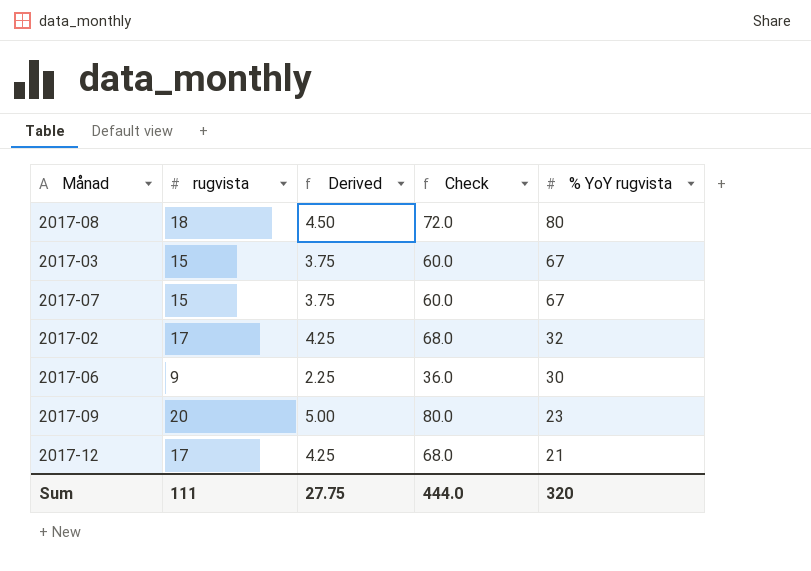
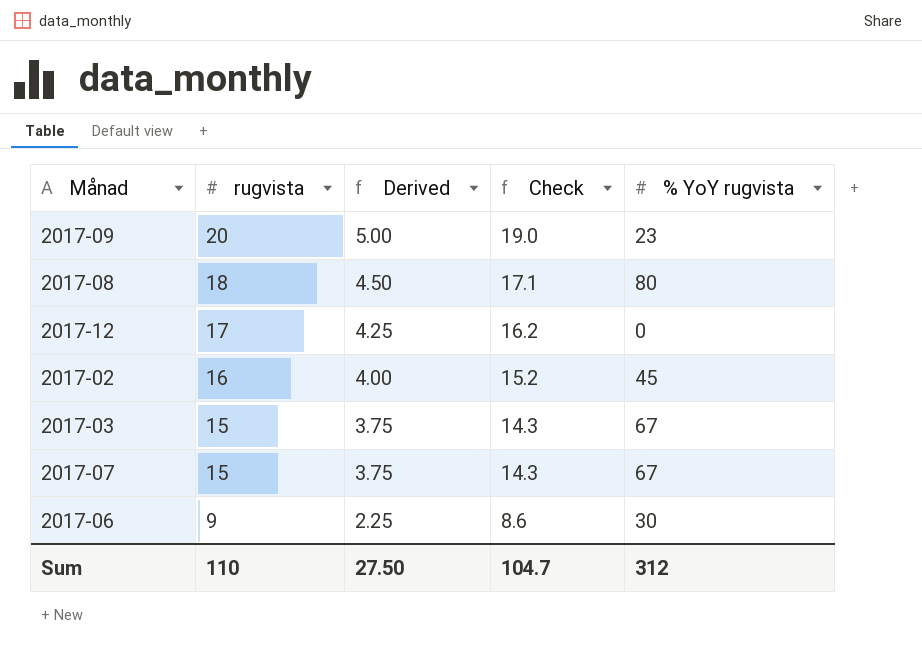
row order: % YoY rugvista descending -> rugvista descending
column Check | formula: [rugvista] * 4 -> [rugvista] * 0.95
2017-12 | % YoY rugvista: 21 -> 0
2017-02 | rugvista: 17 -> 16
2017-02 | Derived: 4.25 -> 4.00
2017-02 | % YoY rugvista: 32 -> 45
Sum | rugvista: 111 -> 110
Sum | Derived: 27.75 -> 27.50
Sum | Check: 444.0 -> 104.7
Sum | % YoY rugvista: 320 -> 312

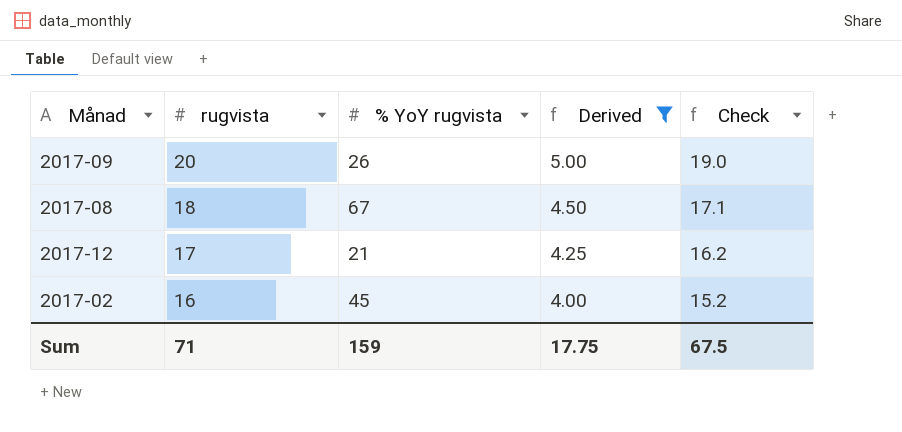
filter: none -> Derived >= 4.00
column % YoY rugvista | position: 5 -> 3
2017-09 | % YoY rugvista: 23 -> 26
2017-08 | % YoY rugvista: 80 -> 67
2017-12 | % YoY rugvista: 0 -> 21
Sum | rugvista: 110 -> 71
Sum | % YoY rugvista: 312 -> 159
Sum | Derived: 27.50 -> 17.75
Sum | Check: 104.7 -> 67.5

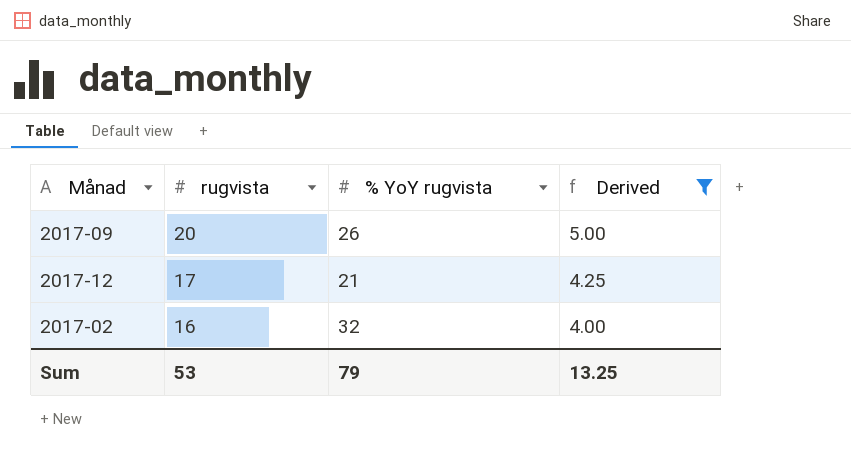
column Check | formula: [rugvista] * 0.95 -> none
row 2017-08: 18 | 67 | 4.50 | 17.1 -> none
2017-02 | % YoY rugvista: 45 -> 32
Sum | rugvista: 71 -> 53
Sum | % YoY rugvista: 159 -> 79
Sum | Derived: 17.75 -> 13.25

